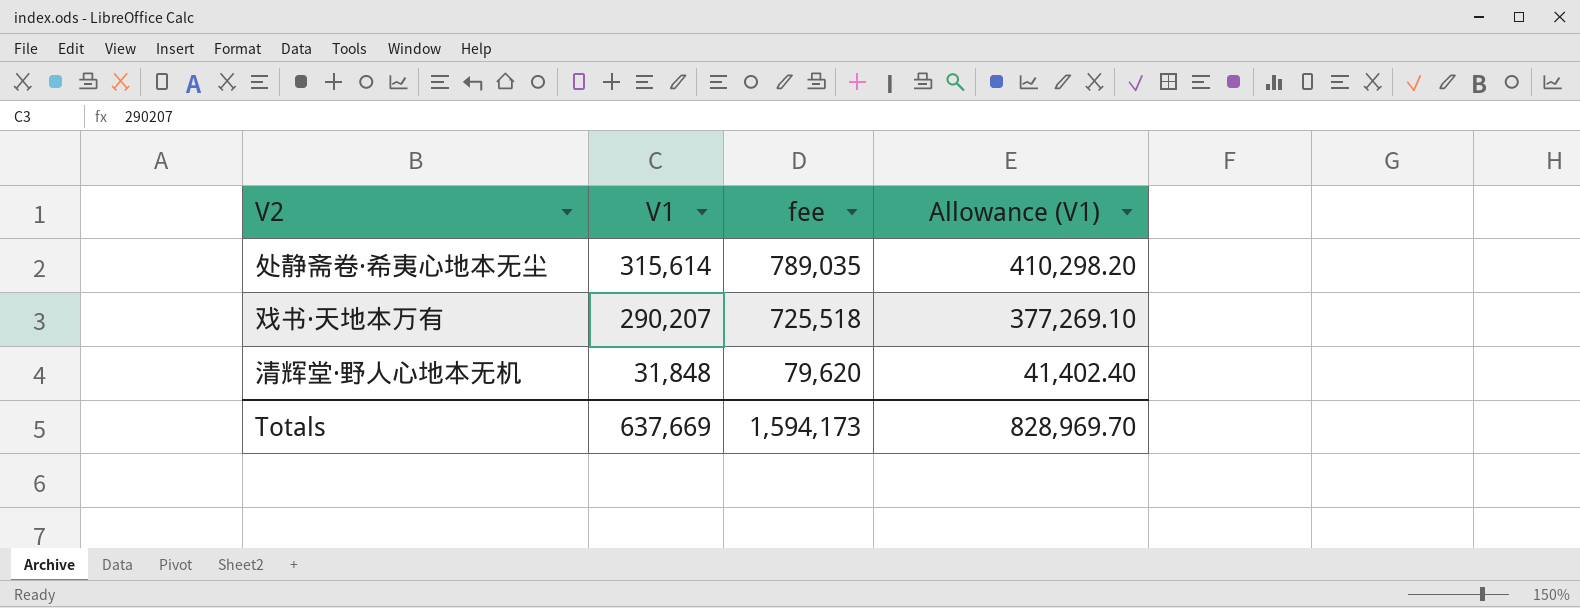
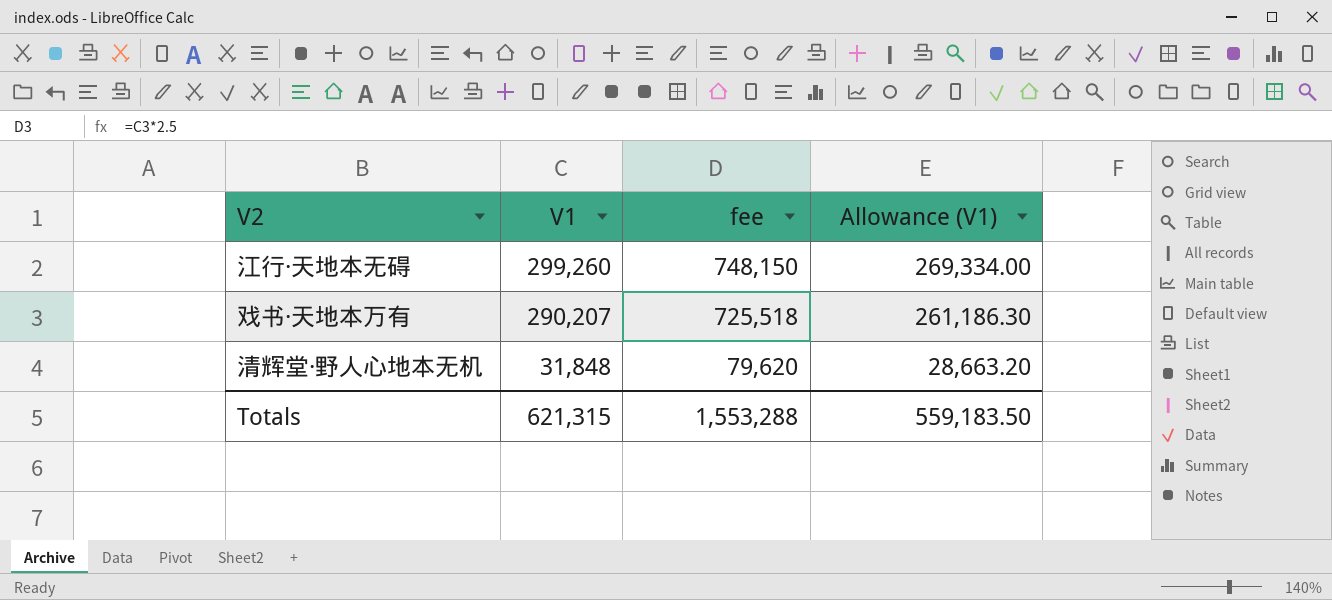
column Allowance (V1) | formula: [V1] * 1.3 -> [V1] * 0.9
row 处静斋卷·希夷心地本无尘: 315,614 | 789,035 | 410,298.20 -> none
row 江行·天地本无碍: none -> 299,260 | 748,150 | 269,334.00
Totals | V1: 637,669 -> 621,315
Totals | fee: 1,594,173 -> 1,553,288
Totals | Allowance (V1): 828,969.70 -> 559,183.50

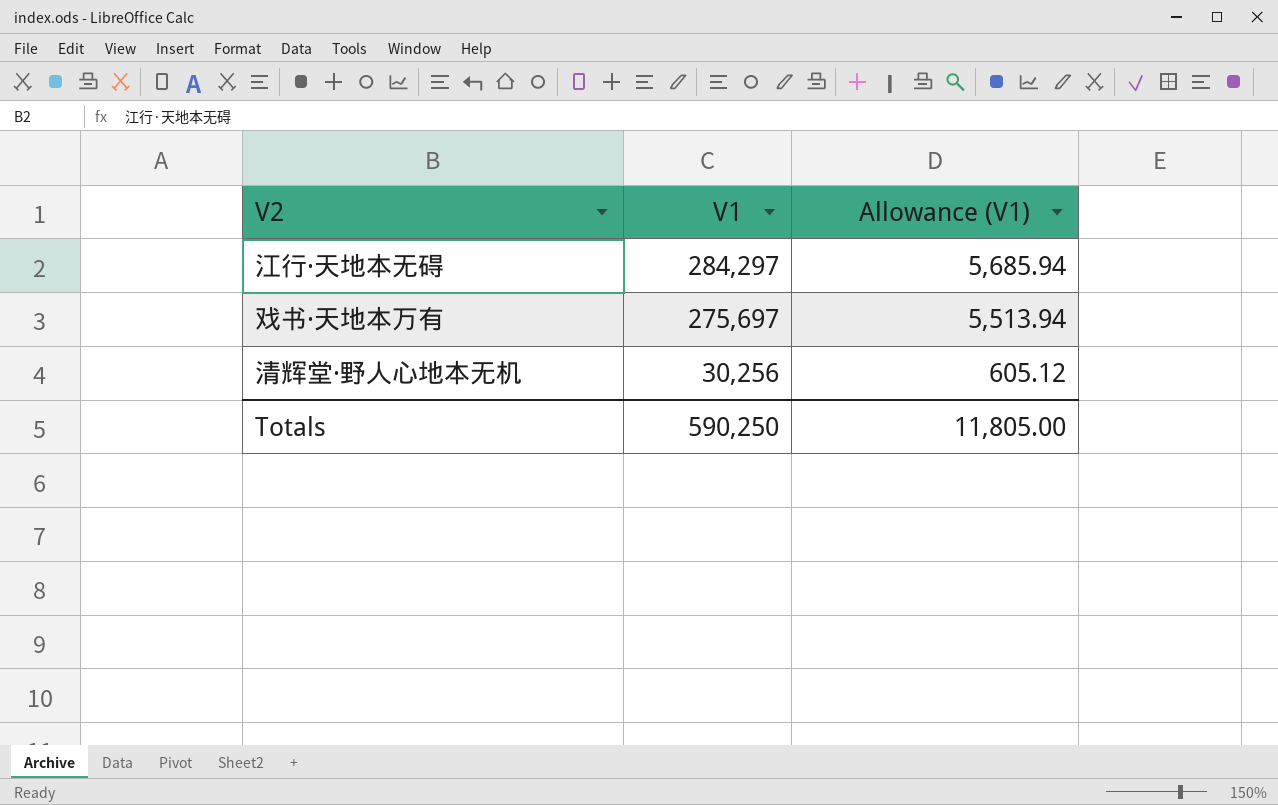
column fee | formula: [V1] * 2.5 -> none
column Allowance (V1) | formula: [V1] * 0.9 -> [V1] * 0.02
江行·天地本无碍 | V1: 299,260 -> 284,297
戏书·天地本万有 | V1: 290,207 -> 275,697
清辉堂·野人心地本无机 | V1: 31,848 -> 30,256
Totals | V1: 621,315 -> 590,250
Totals | Allowance (V1): 559,183.50 -> 11,805.00

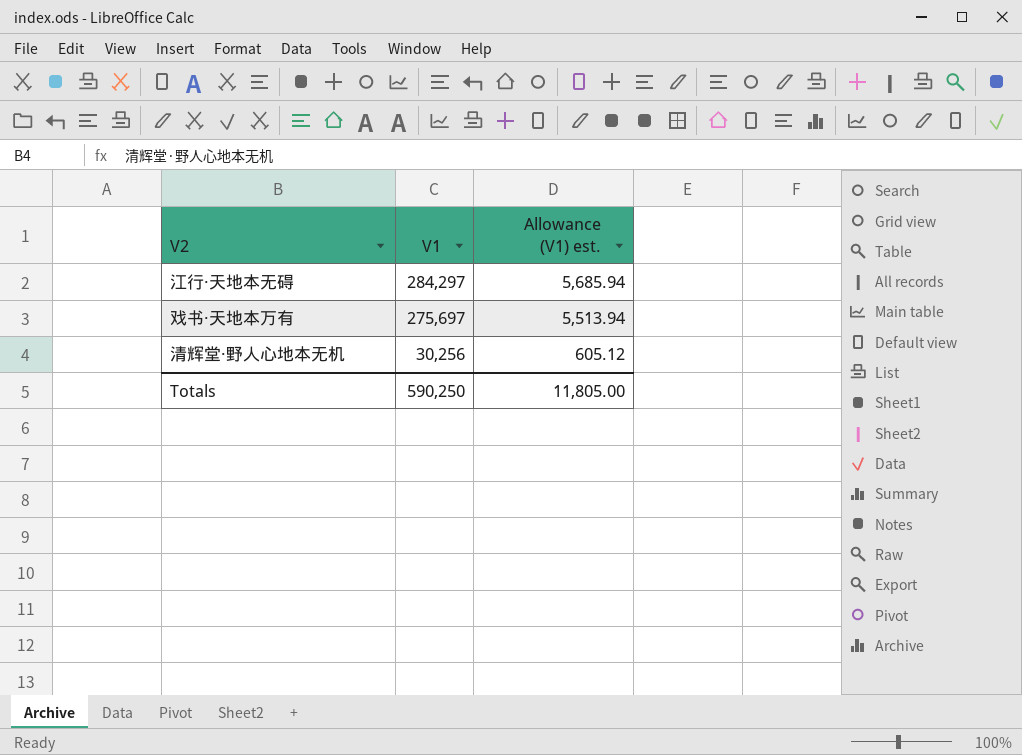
column name: Allowance (V1) -> Allowance (V1) est.

